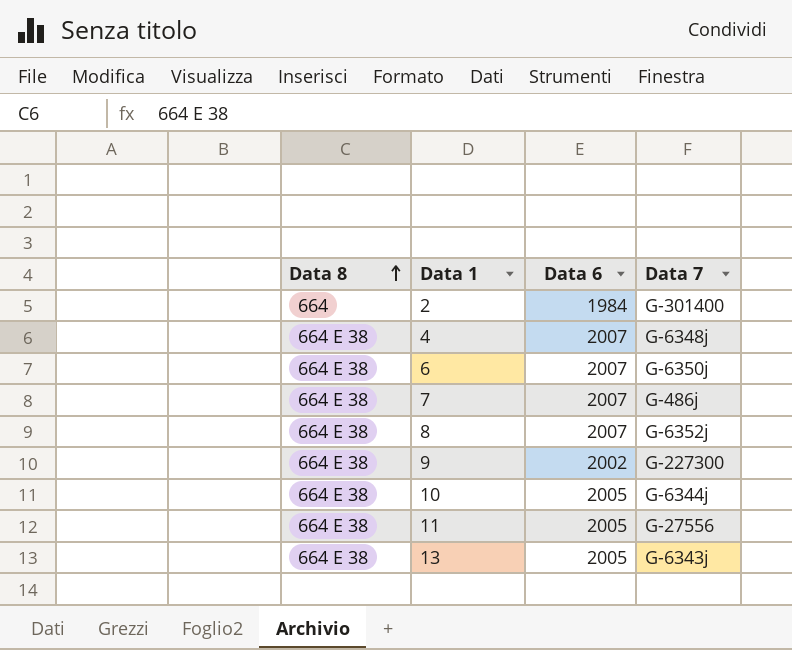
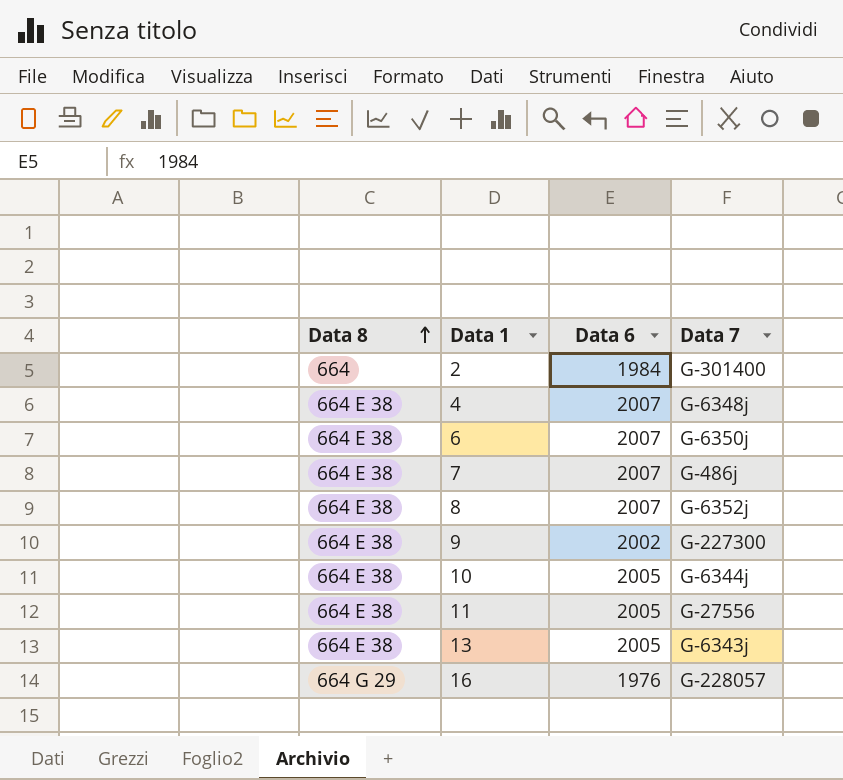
row 16: none -> 664 G 29 | 1976 | G-228057

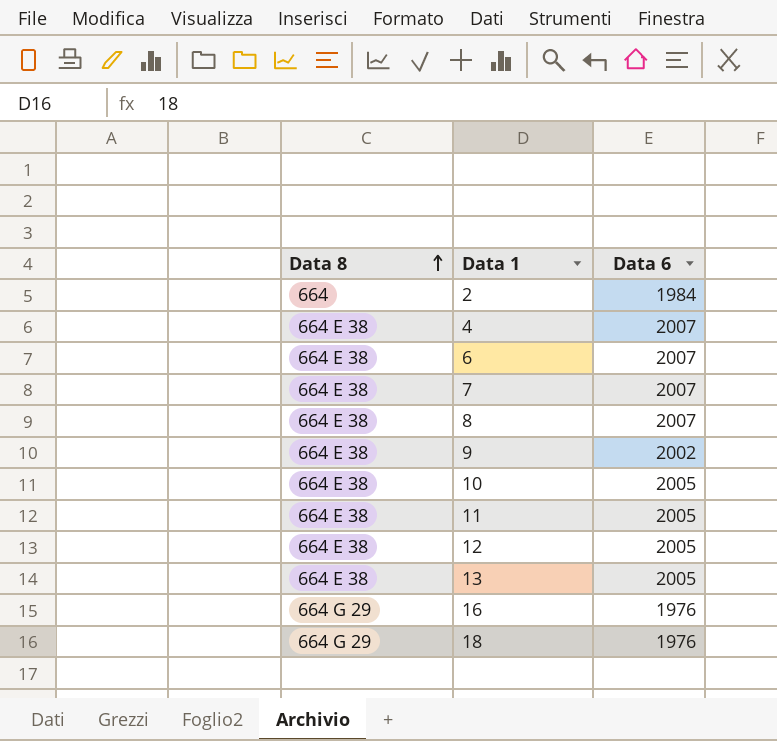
column Data 7 | position: 4 -> none
row 12: none -> 664 E 38 | 2005
row 18: none -> 664 G 29 | 1976

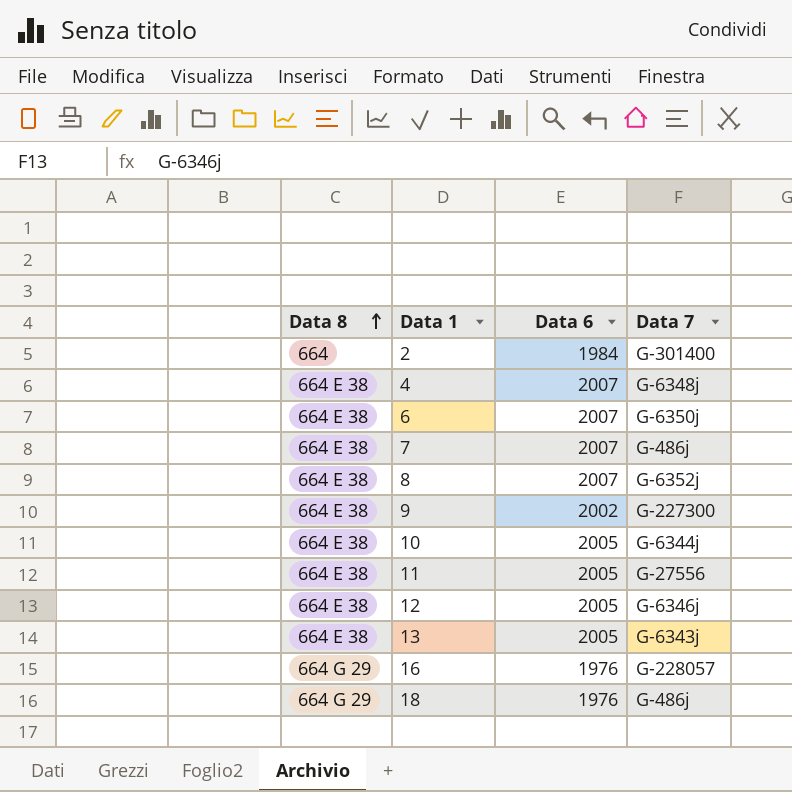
column Data 7 | position: none -> 4

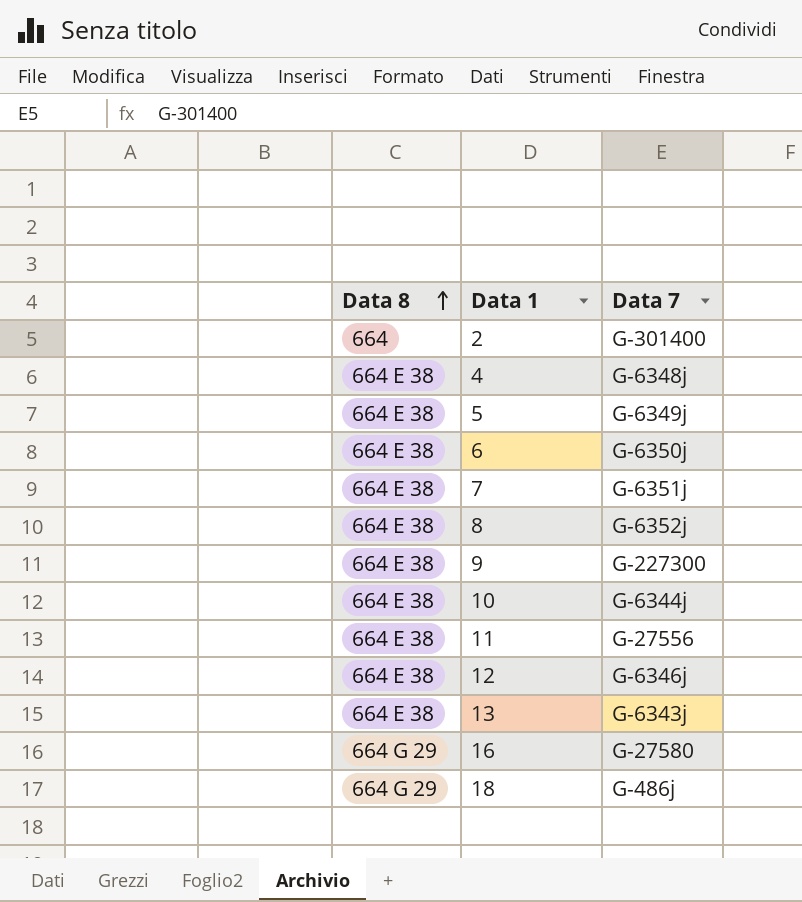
column Data 6 | position: 3 -> none
row 5: none -> 664 E 38 | G-6349j
7 | Data 7: G-486j -> G-6351j
16 | Data 7: G-228057 -> G-27580

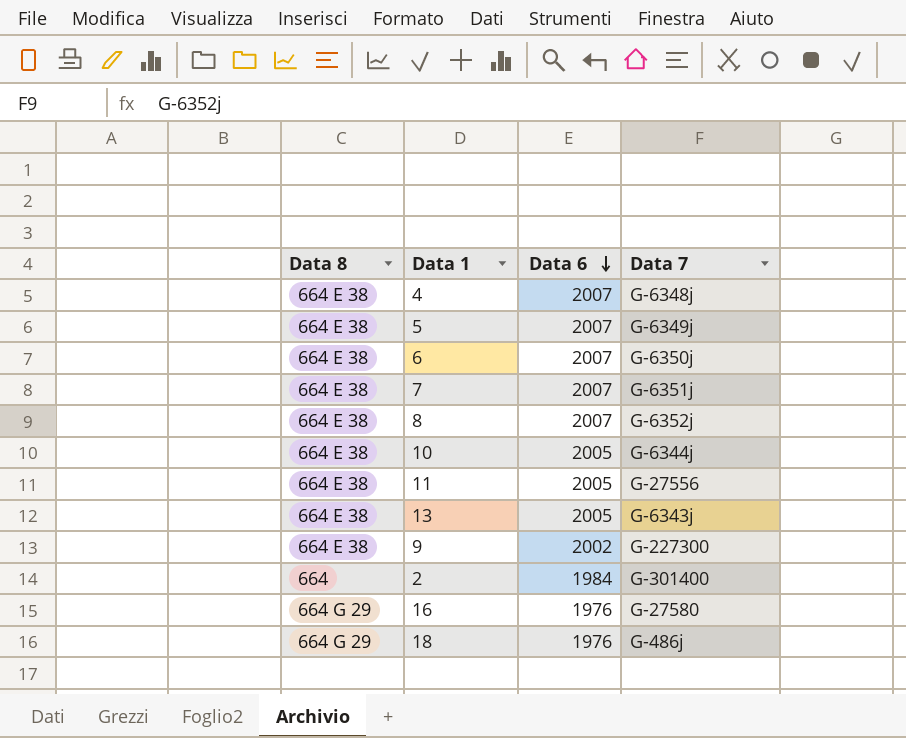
row order: Data 8 ascending -> Data 6 descending
column Data 6 | position: none -> 3
row 12: 664 E 38 | G-6346j -> none

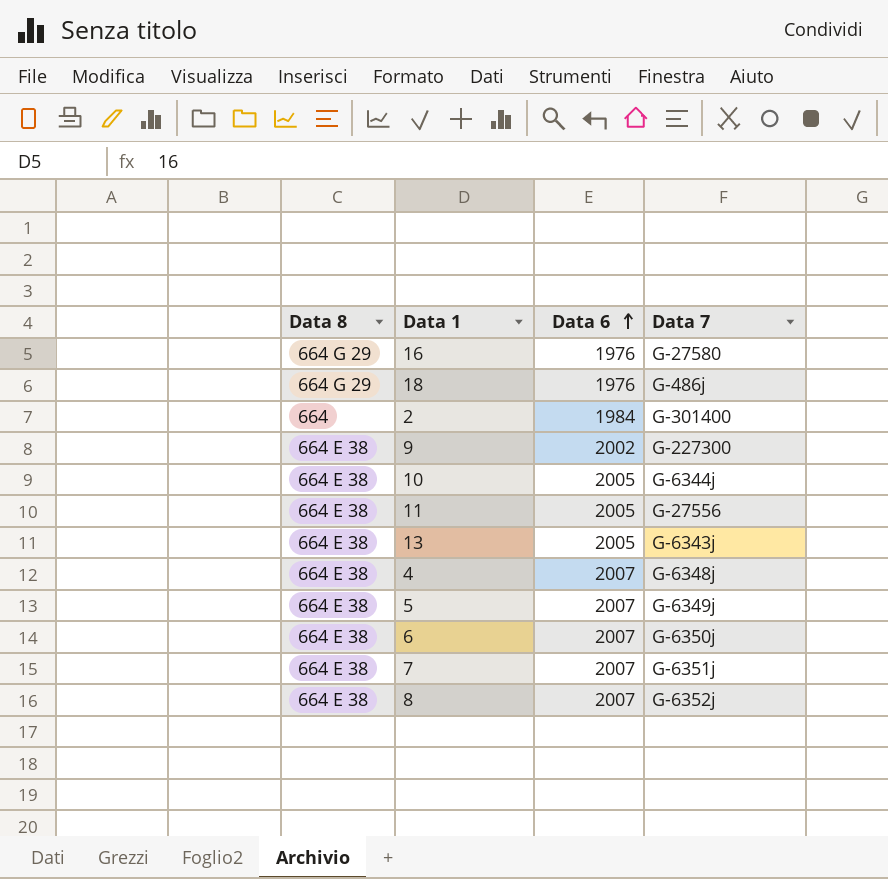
row order: Data 6 descending -> Data 6 ascending

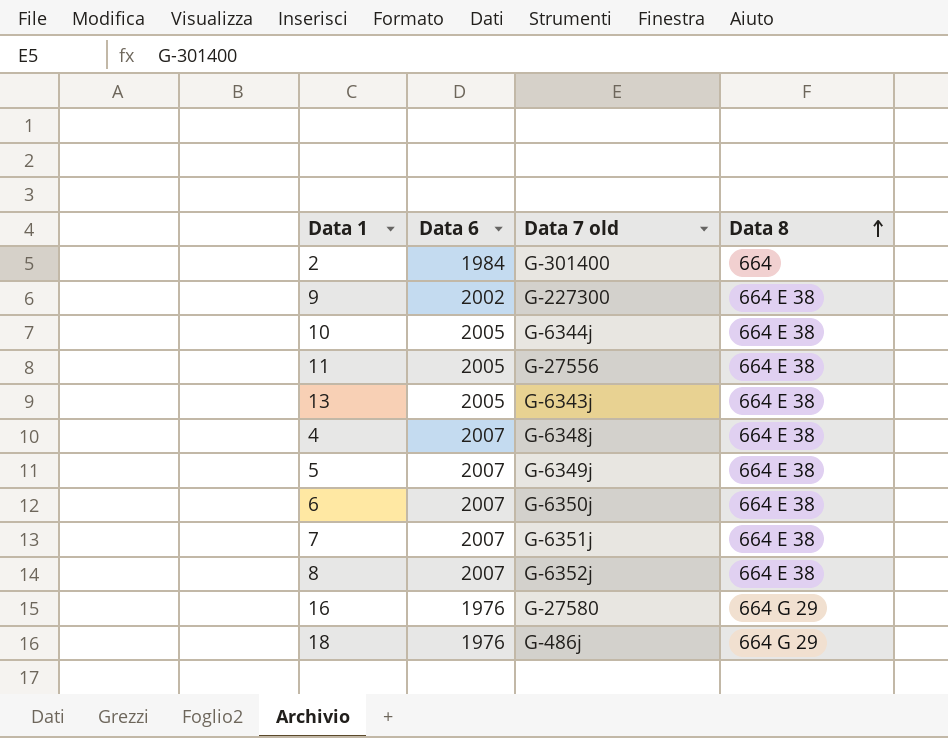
row order: Data 6 ascending -> Data 8 ascending
column name: Data 7 -> Data 7 old
column Data 8 | position: 1 -> 4

